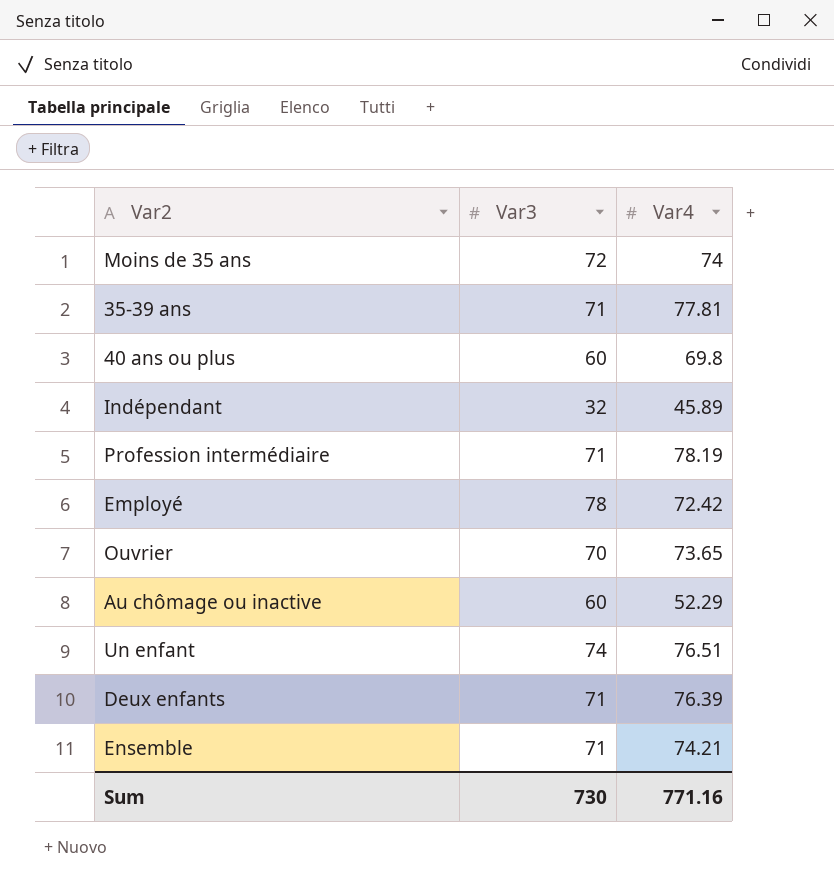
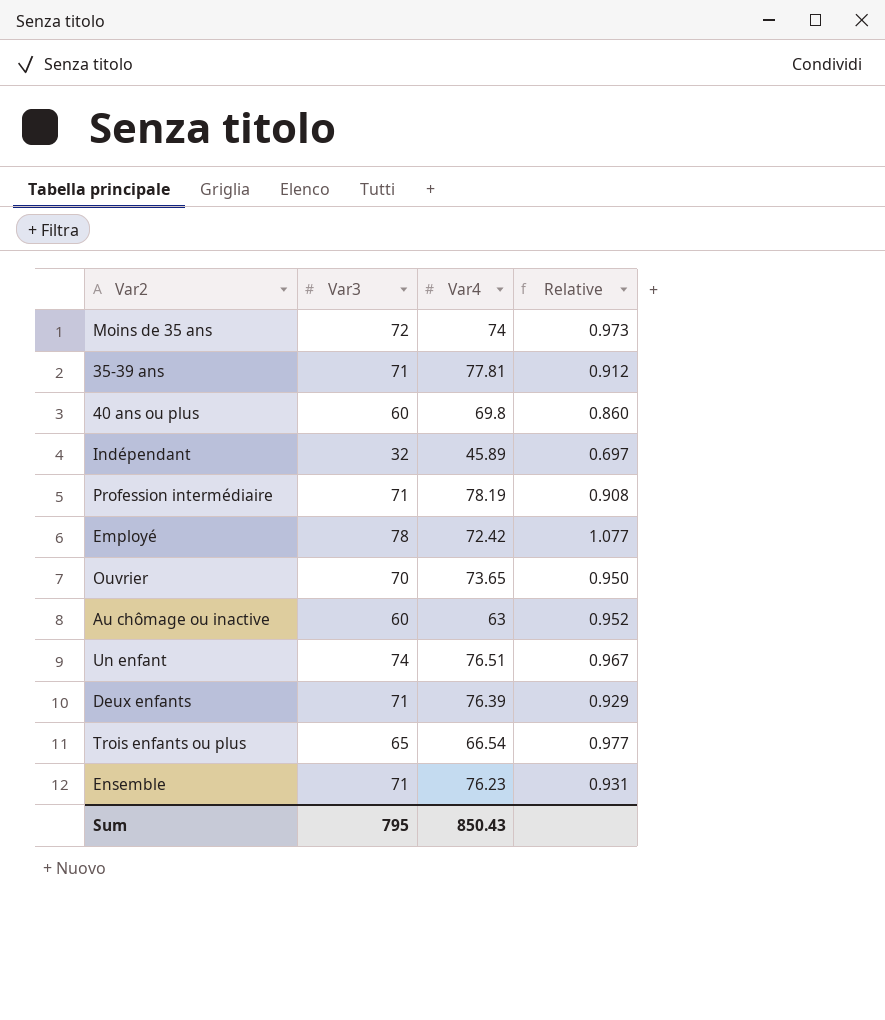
column Relative | formula: none -> [Var3] / [Var4]
Au chômage ou inactive | Var4: 52.29 -> 63
row Trois enfants ou plus: none -> 65 | 66.54 | 0.977
Ensemble | Var4: 74.21 -> 76.23
Sum | Var3: 730 -> 795
Sum | Var4: 771.16 -> 850.43

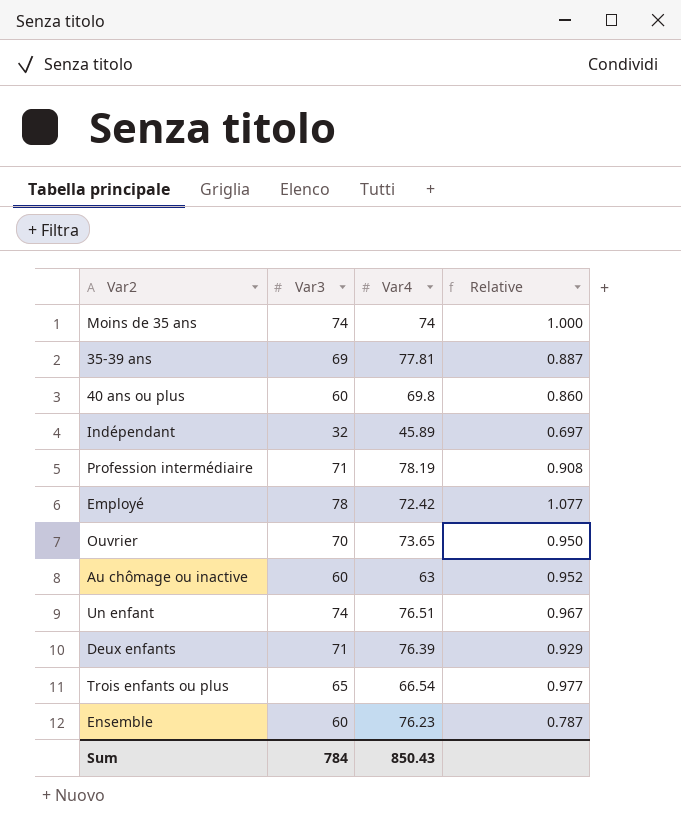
Moins de 35 ans | Var3: 72 -> 74
Moins de 35 ans | Relative: 0.973 -> 1.000
35-39 ans | Var3: 71 -> 69
35-39 ans | Relative: 0.912 -> 0.887
Ensemble | Var3: 71 -> 60
Ensemble | Relative: 0.931 -> 0.787
Sum | Var3: 795 -> 784

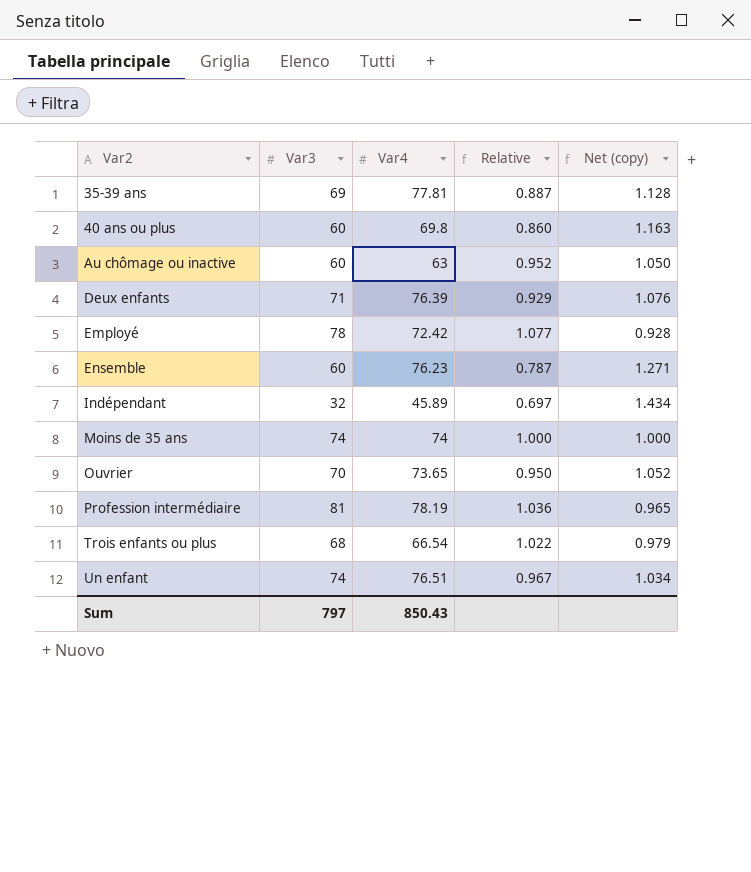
row order: none -> Var2 ascending
column Net (copy) | formula: none -> [Var4] / [Var3]
Profession intermédiaire | Var3: 71 -> 81
Profession intermédiaire | Relative: 0.908 -> 1.036
Trois enfants ou plus | Var3: 65 -> 68
Trois enfants ou plus | Relative: 0.977 -> 1.022
Sum | Var3: 784 -> 797

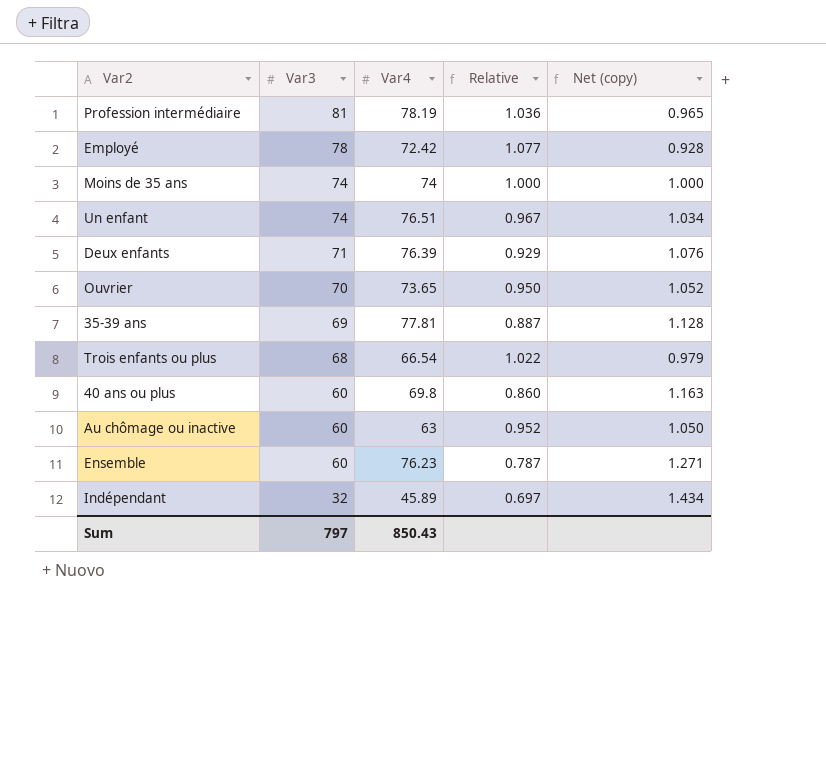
row order: Var2 ascending -> Var3 descending

